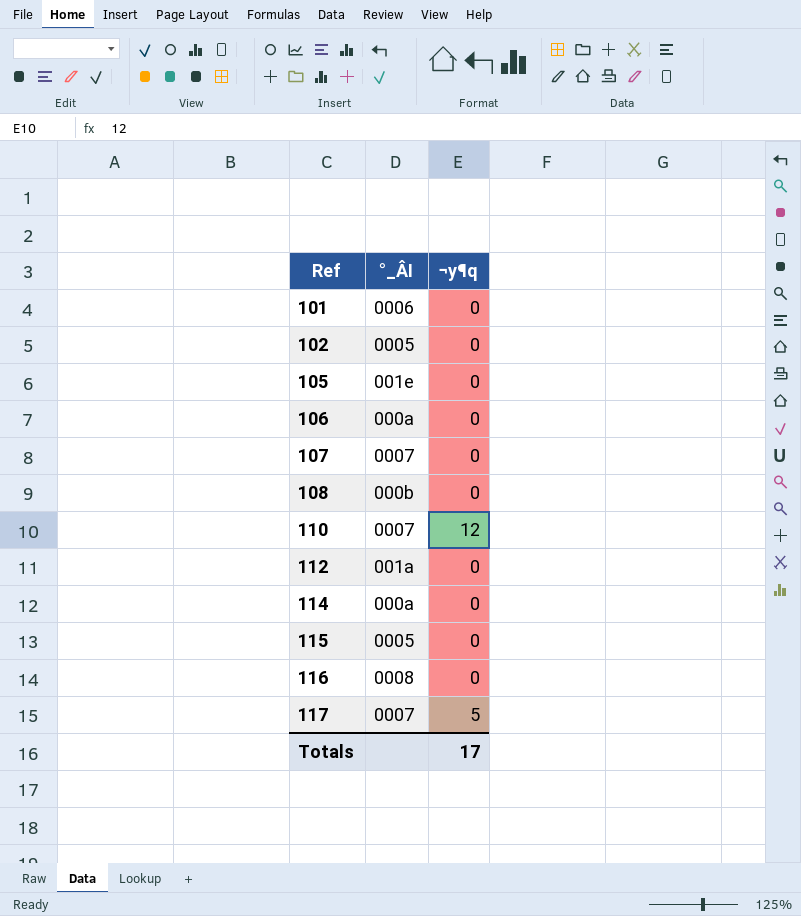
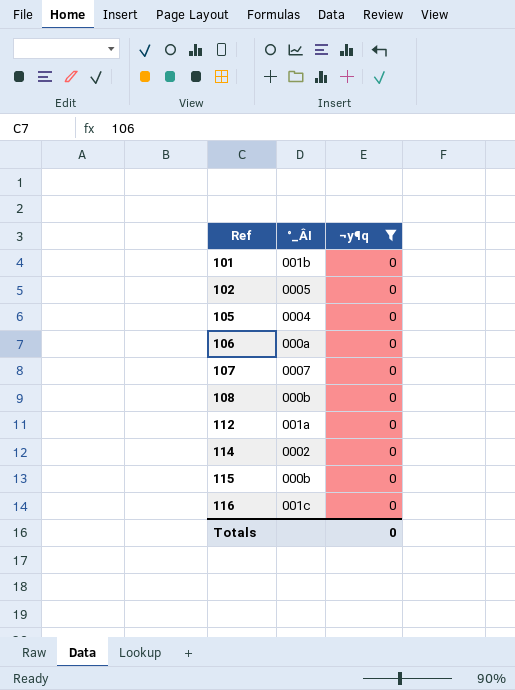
filter: none -> ¬y¶q = 0
101 | °_ÂI: 0006 -> 001b
105 | °_ÂI: 001e -> 0004
114 | °_ÂI: 000a -> 0002
115 | °_ÂI: 0005 -> 000b
116 | °_ÂI: 0008 -> 001c
Totals | ¬y¶q: 17 -> 0

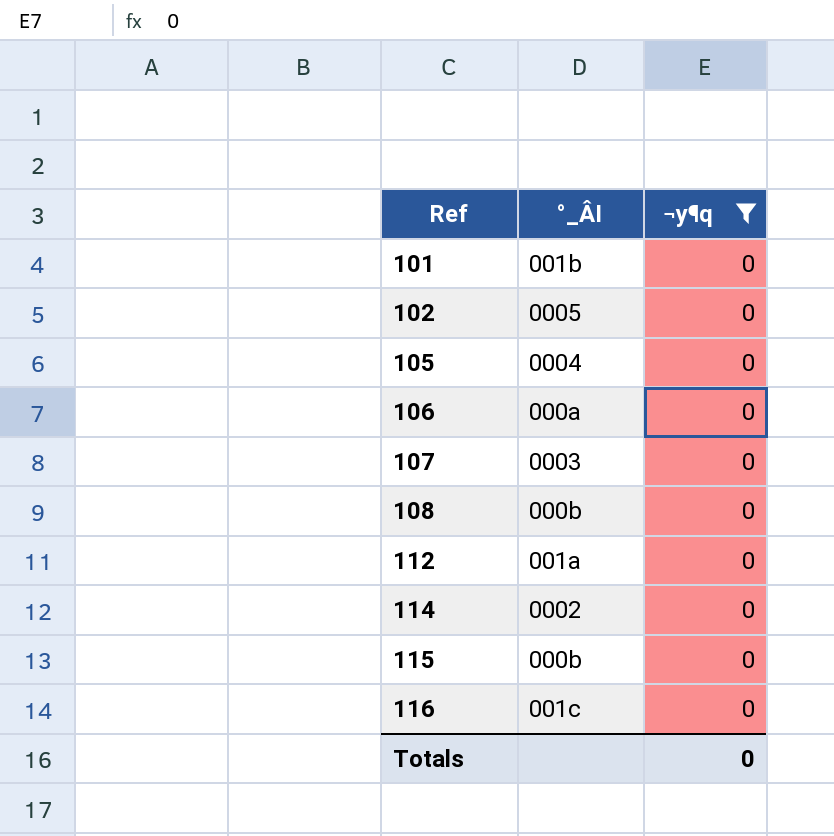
107 | °_ÂI: 0007 -> 0003

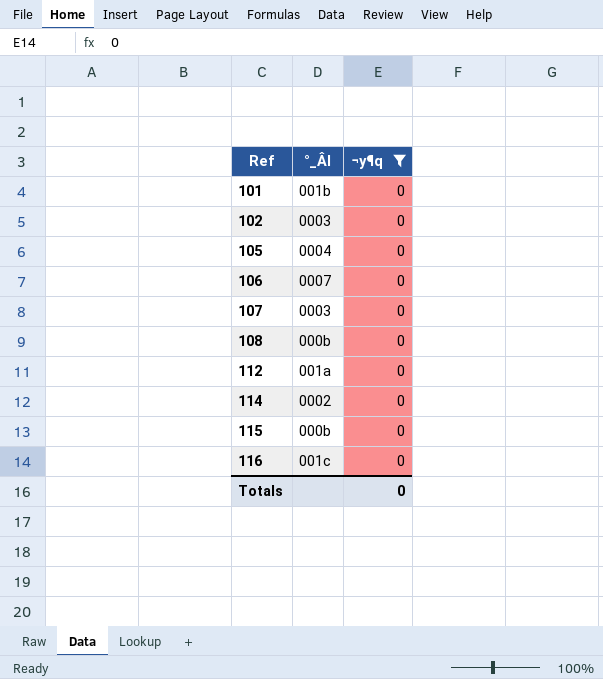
102 | °_ÂI: 0005 -> 0003
106 | °_ÂI: 000a -> 0007

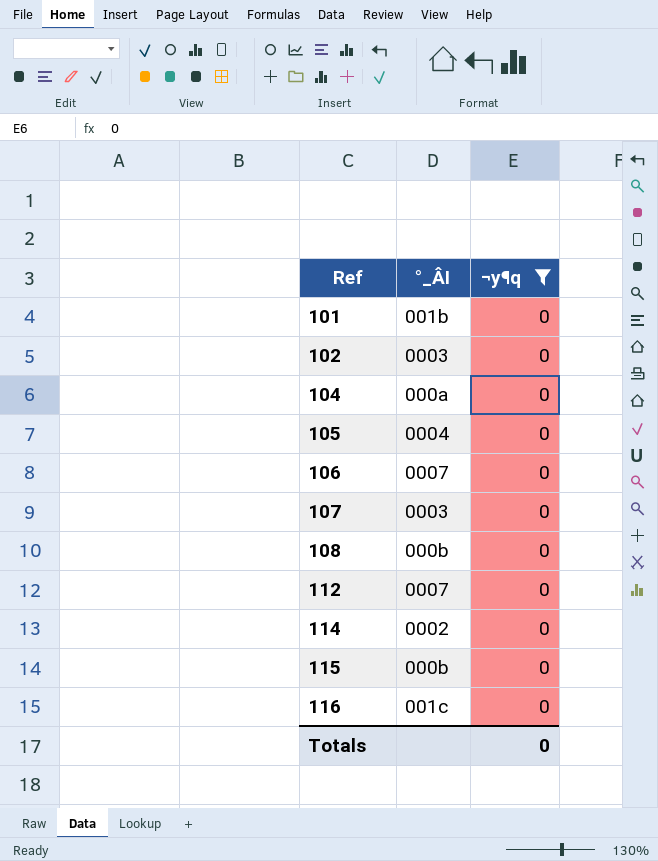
row 104: none -> 000a | 0
112 | °_ÂI: 001a -> 0007

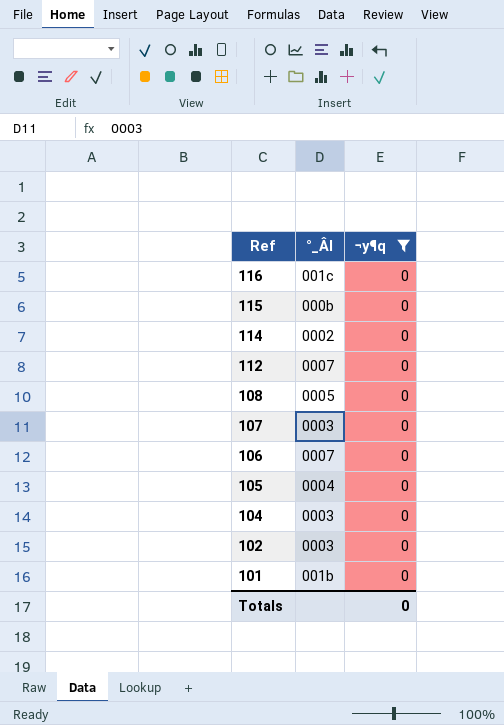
row order: Ref ascending -> Ref descending
108 | °_ÂI: 000b -> 0005
104 | °_ÂI: 000a -> 0003

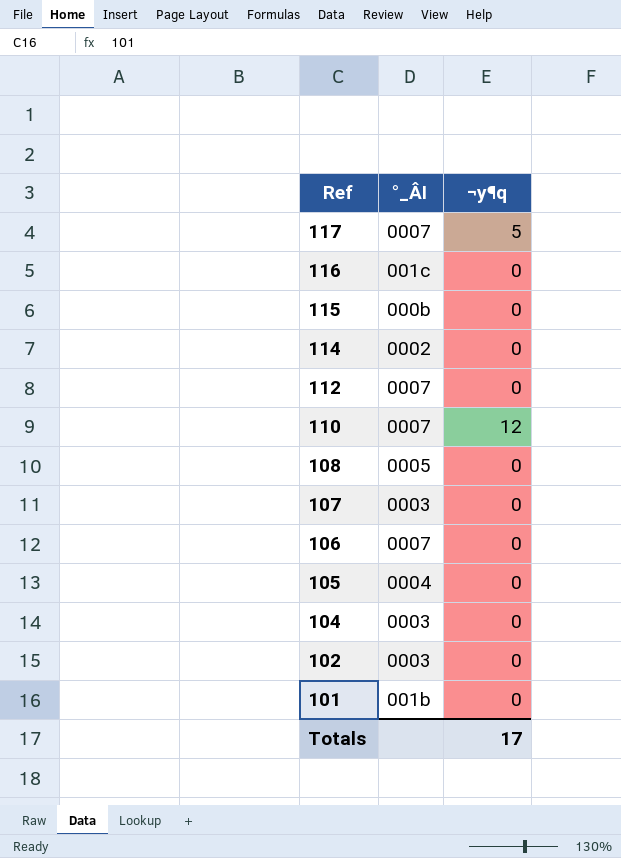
filter: ¬y¶q = 0 -> none
Totals | ¬y¶q: 0 -> 17

